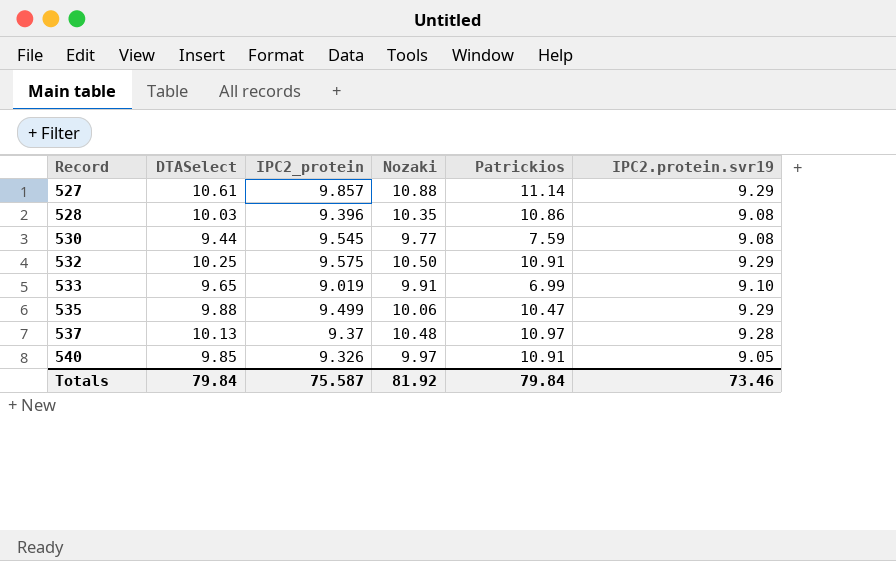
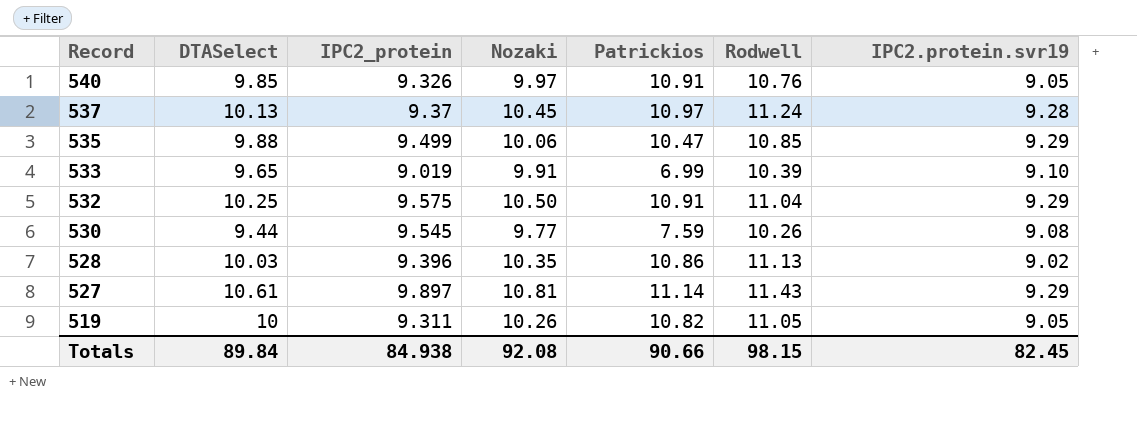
row order: Record ascending -> Record descending
column Rodwell | position: none -> 6
537 | Nozaki: 10.48 -> 10.45
528 | IPC2.protein.svr19: 9.08 -> 9.02
527 | IPC2_protein: 9.857 -> 9.897
527 | Nozaki: 10.88 -> 10.81
row 519: none -> 10 | 9.311 | 10.26 | 10.82 | 11.05 | 9.05
Totals | DTASelect: 79.84 -> 89.84
Totals | IPC2_protein: 75.587 -> 84.938
Totals | Nozaki: 81.92 -> 92.08
Totals | Patrickios: 79.84 -> 90.66
Totals | IPC2.protein.svr19: 73.46 -> 82.45

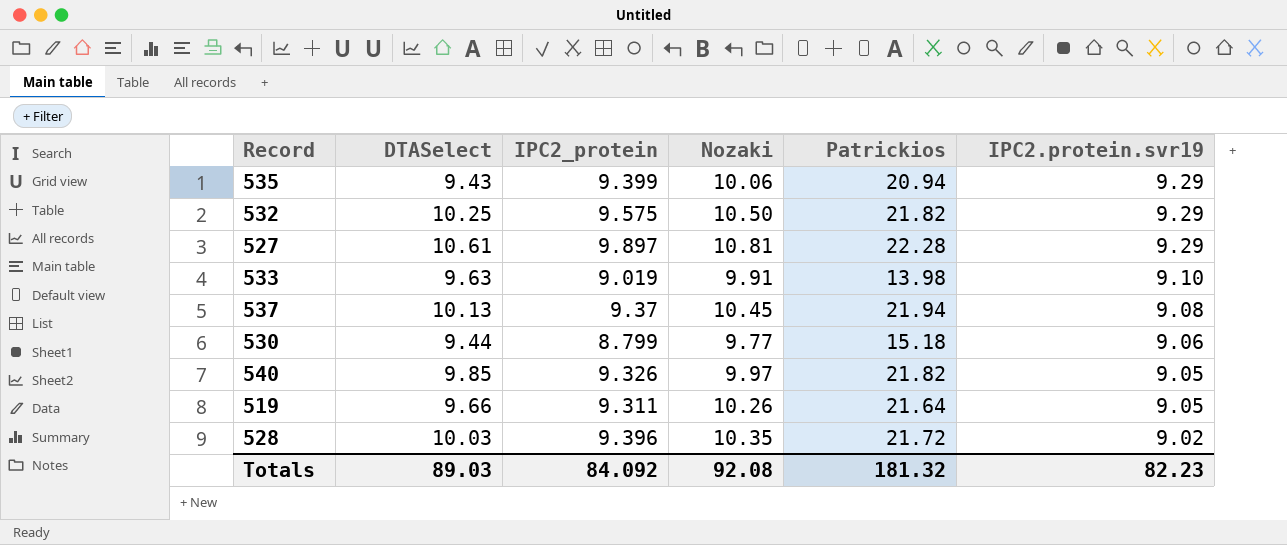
row order: Record descending -> IPC2.protein.svr19 descending
column Rodwell | position: 6 -> none
535 | DTASelect: 9.88 -> 9.43
535 | IPC2_protein: 9.499 -> 9.399
535 | Patrickios: 10.47 -> 20.94
532 | Patrickios: 10.91 -> 21.82
527 | Patrickios: 11.14 -> 22.28
533 | DTASelect: 9.65 -> 9.63
533 | Patrickios: 6.99 -> 13.98
537 | Patrickios: 10.97 -> 21.94
537 | IPC2.protein.svr19: 9.28 -> 9.08
530 | IPC2_protein: 9.545 -> 8.799
530 | Patrickios: 7.59 -> 15.18
530 | IPC2.protein.svr19: 9.08 -> 9.06
540 | Patrickios: 10.91 -> 21.82
519 | DTASelect: 10 -> 9.66
519 | Patrickios: 10.82 -> 21.64
528 | Patrickios: 10.86 -> 21.72
Totals | DTASelect: 89.84 -> 89.03
Totals | IPC2_protein: 84.938 -> 84.092
Totals | Patrickios: 90.66 -> 181.32
Totals | IPC2.protein.svr19: 82.45 -> 82.23

